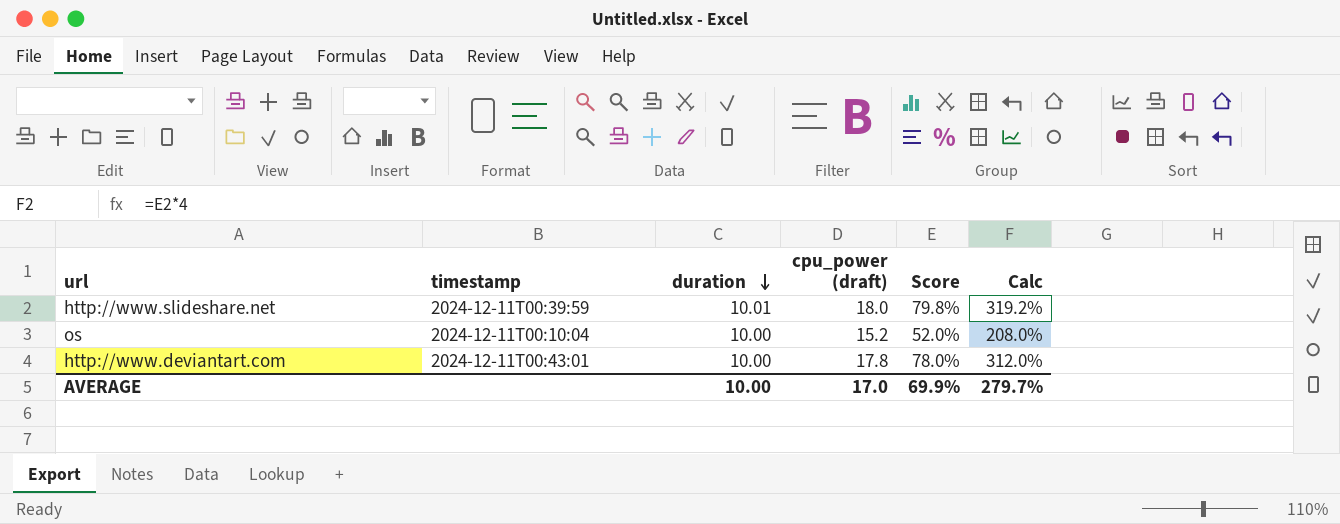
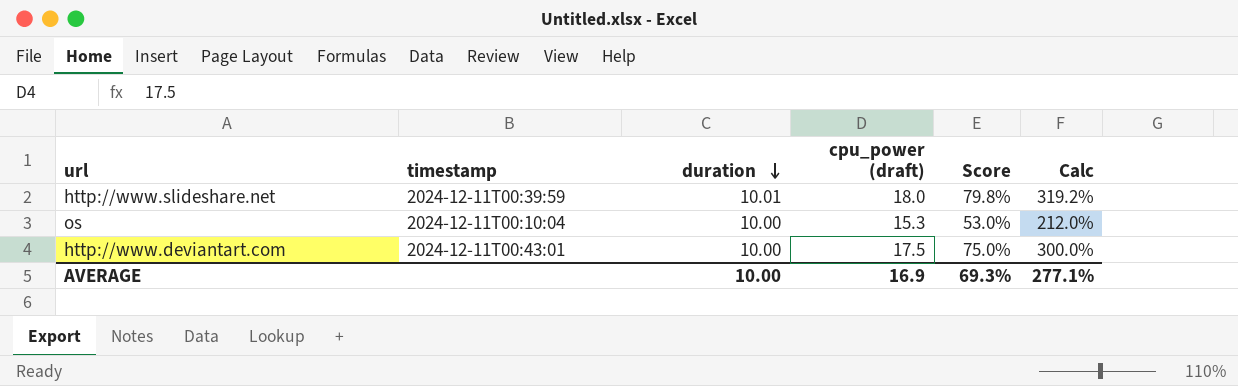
os | cpu_power (draft): 15.2 -> 15.3
os | Score: 52.0% -> 53.0%
os | Calc: 208.0% -> 212.0%
http://www.deviantart.com | cpu_power (draft): 17.8 -> 17.5
http://www.deviantart.com | Score: 78.0% -> 75.0%
http://www.deviantart.com | Calc: 312.0% -> 300.0%
AVERAGE | cpu_power (draft): 17.0 -> 16.9
AVERAGE | Score: 69.9% -> 69.3%
AVERAGE | Calc: 279.7% -> 277.1%

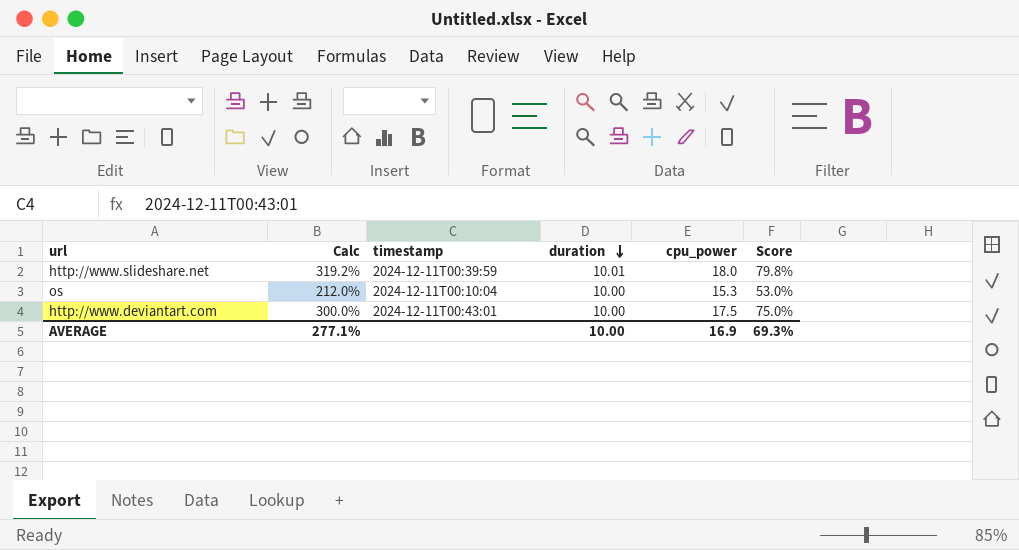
column Calc | position: 6 -> 2
column name: cpu_power (draft) -> cpu_power

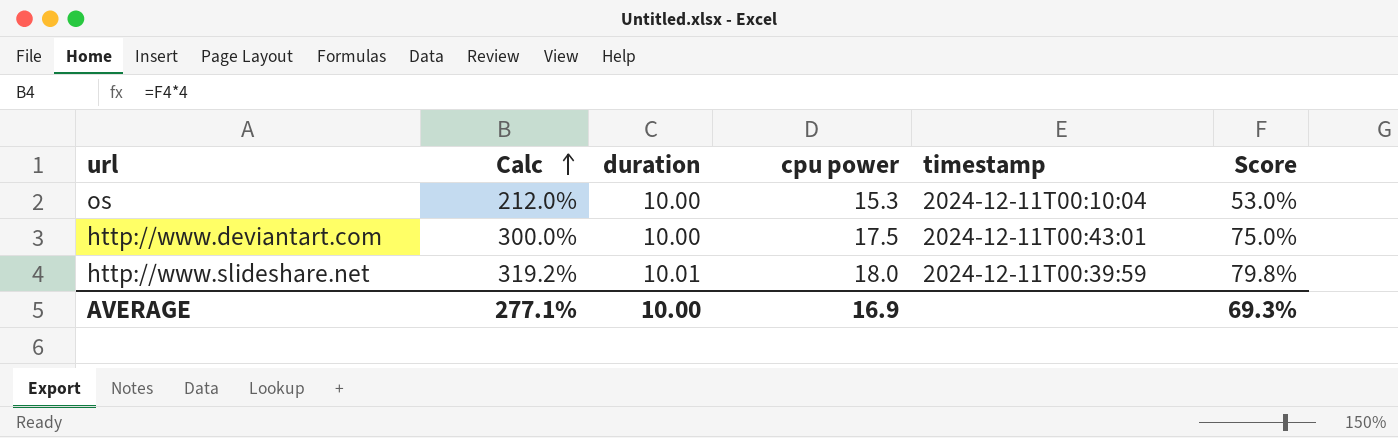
row order: duration descending -> Calc ascending
column name: cpu_power -> cpu power
column timestamp | position: 3 -> 5

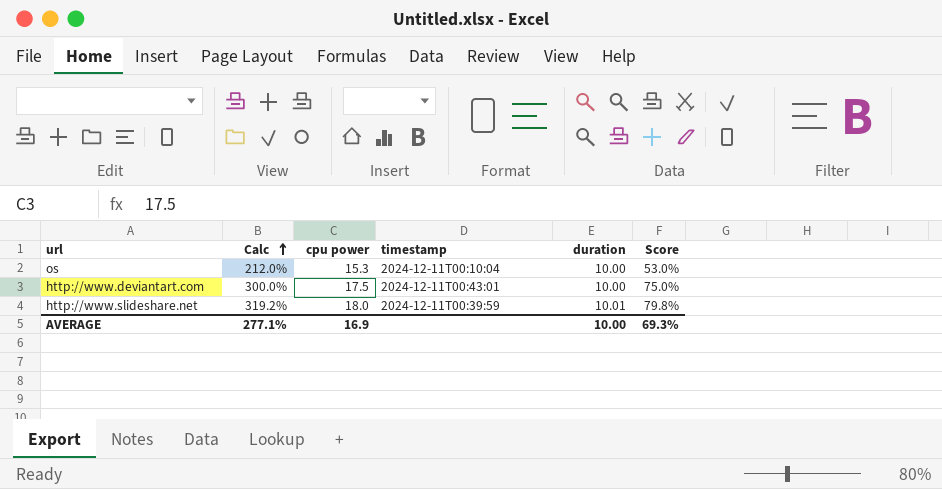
column duration | position: 3 -> 5

